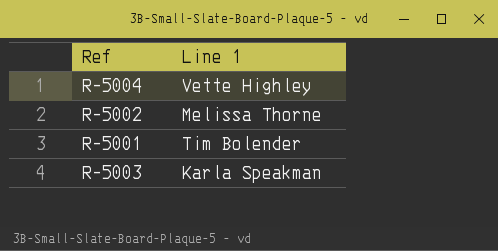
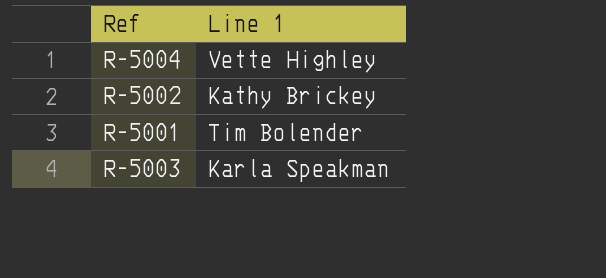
R-5002 | Line 1: Melissa Thorne -> Kathy Brickey

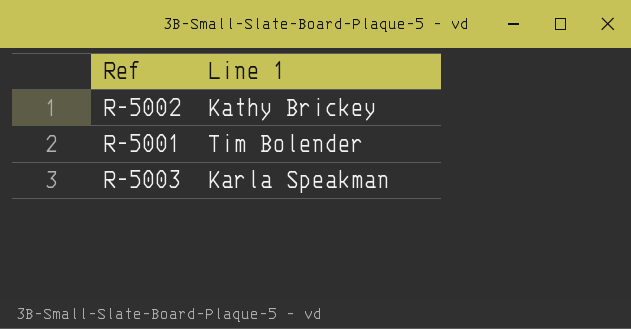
row R-5004: Vette Highley -> none

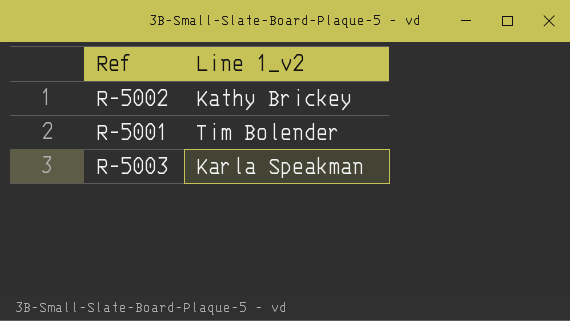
column name: Line 1 -> Line 1_v2

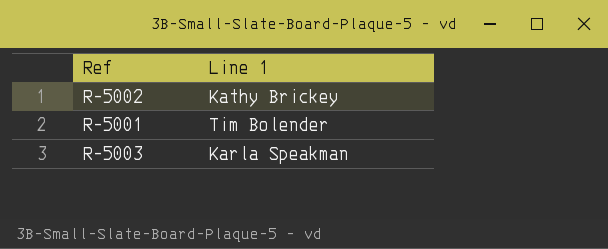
column name: Line 1_v2 -> Line 1

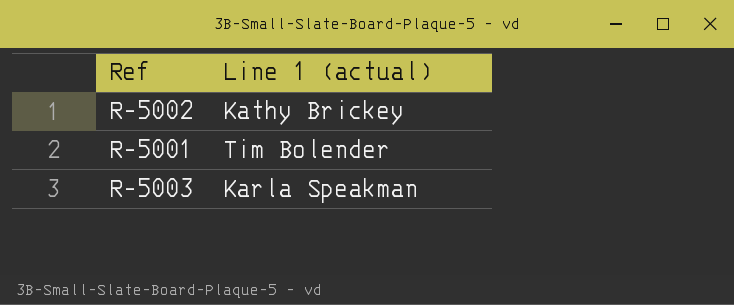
column name: Line 1 -> Line 1 (actual)

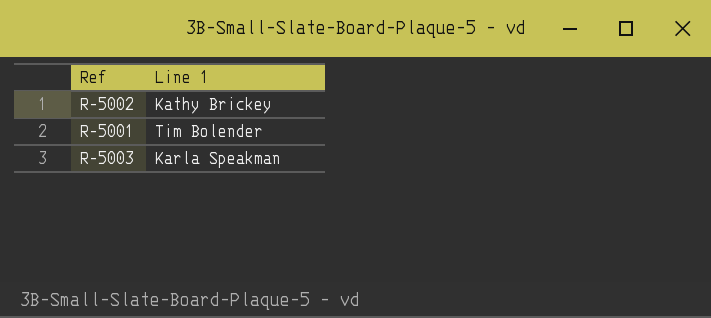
column name: Line 1 (actual) -> Line 1

